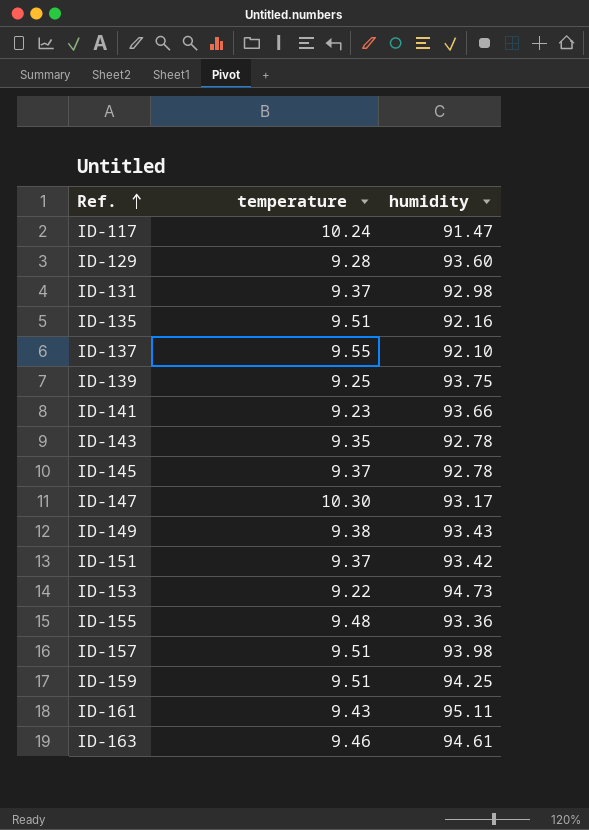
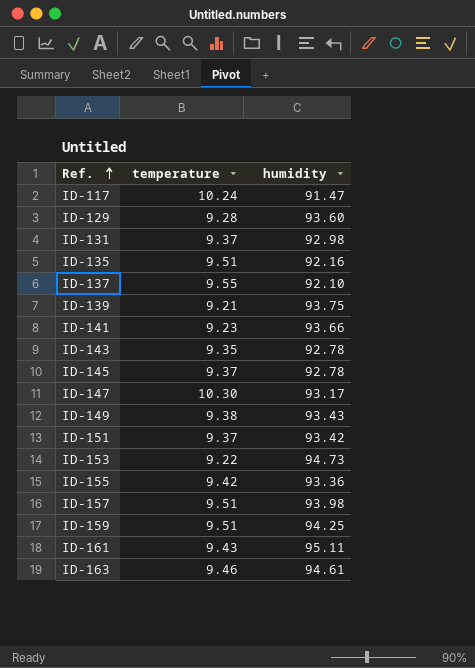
ID-139 | temperature: 9.25 -> 9.21
ID-155 | temperature: 9.48 -> 9.42

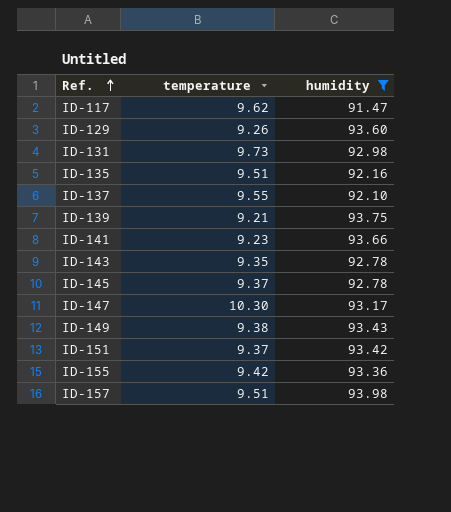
filter: none -> humidity <= 93.98
ID-117 | temperature: 10.24 -> 9.62
ID-129 | temperature: 9.28 -> 9.26
ID-131 | temperature: 9.37 -> 9.73

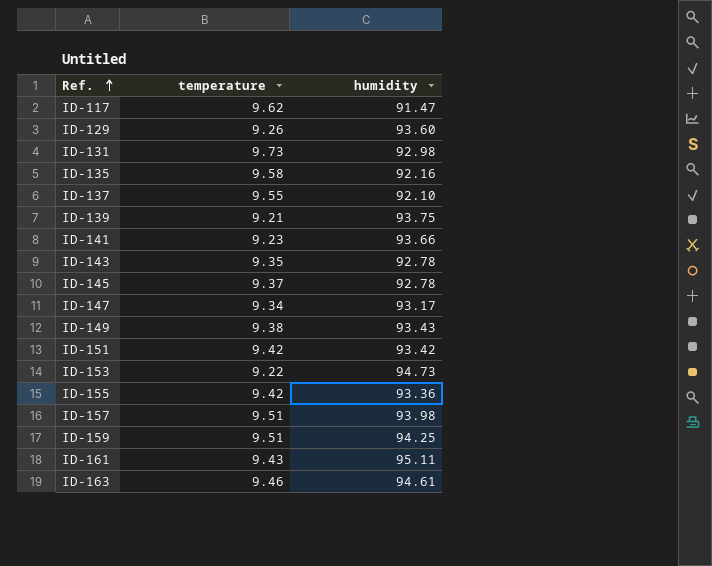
filter: humidity <= 93.98 -> none
ID-135 | temperature: 9.51 -> 9.58
ID-147 | temperature: 10.30 -> 9.34
ID-151 | temperature: 9.37 -> 9.42

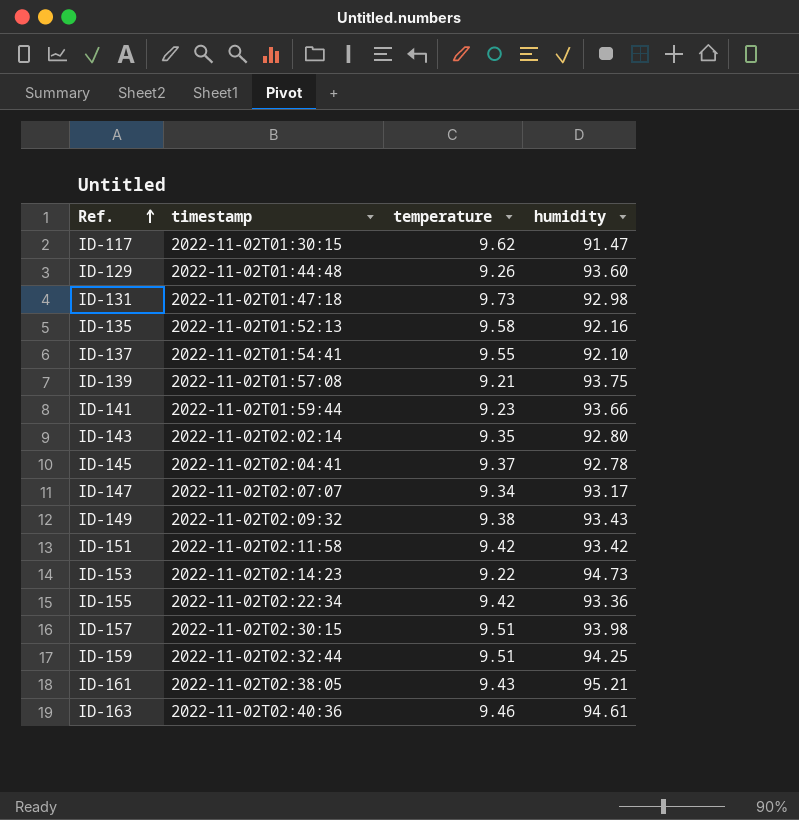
column timestamp | position: none -> 2
ID-143 | humidity: 92.78 -> 92.80
ID-161 | humidity: 95.11 -> 95.21

